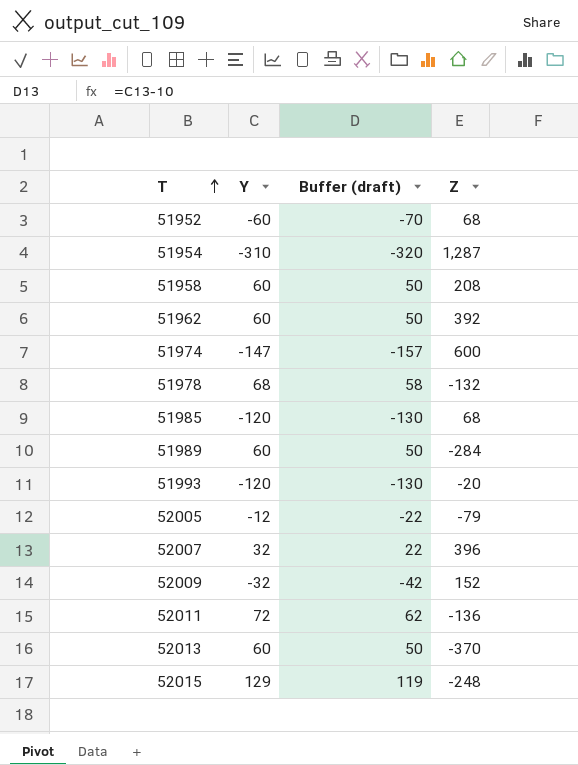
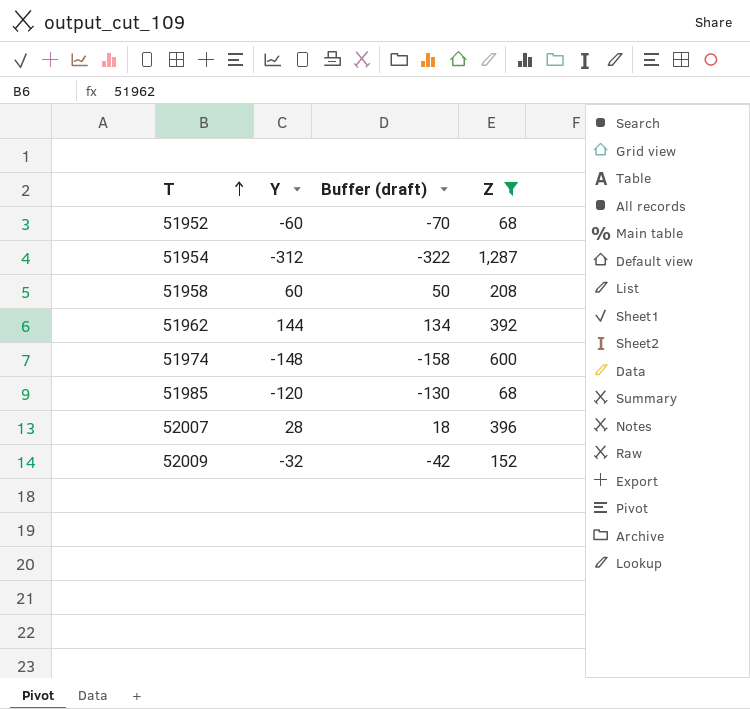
filter: none -> Z >= 68
51954 | Y: -310 -> -312
51954 | Buffer (draft): -320 -> -322
51962 | Y: 60 -> 144
51962 | Buffer (draft): 50 -> 134
51974 | Y: -147 -> -148
51974 | Buffer (draft): -157 -> -158
52007 | Y: 32 -> 28
52007 | Buffer (draft): 22 -> 18

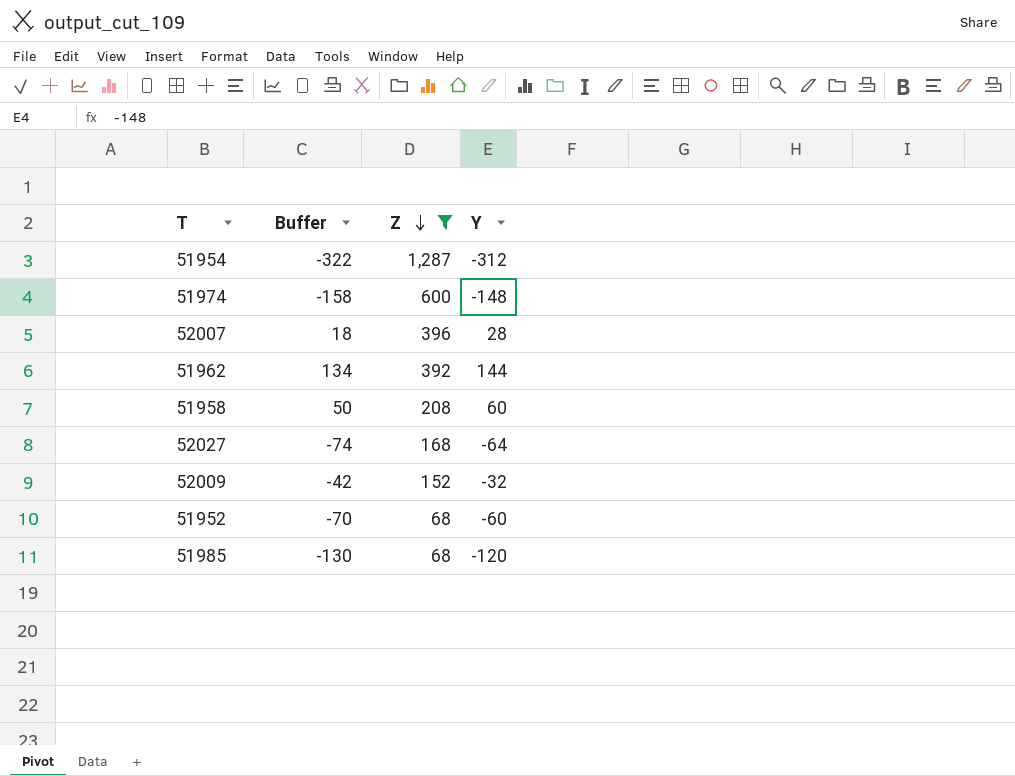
row order: T ascending -> Z descending
column name: Buffer (draft) -> Buffer
column Y | position: 2 -> 4
row 52027: none -> -74 | 168 | -64

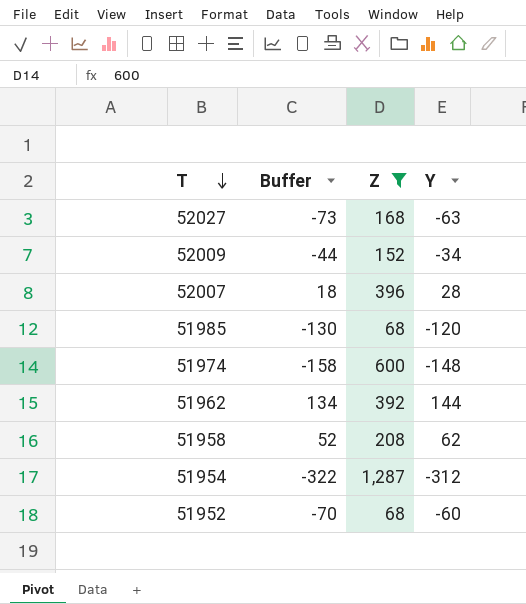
row order: Z descending -> T descending
52027 | Buffer: -74 -> -73
52027 | Y: -64 -> -63
52009 | Buffer: -42 -> -44
52009 | Y: -32 -> -34
51958 | Buffer: 50 -> 52
51958 | Y: 60 -> 62

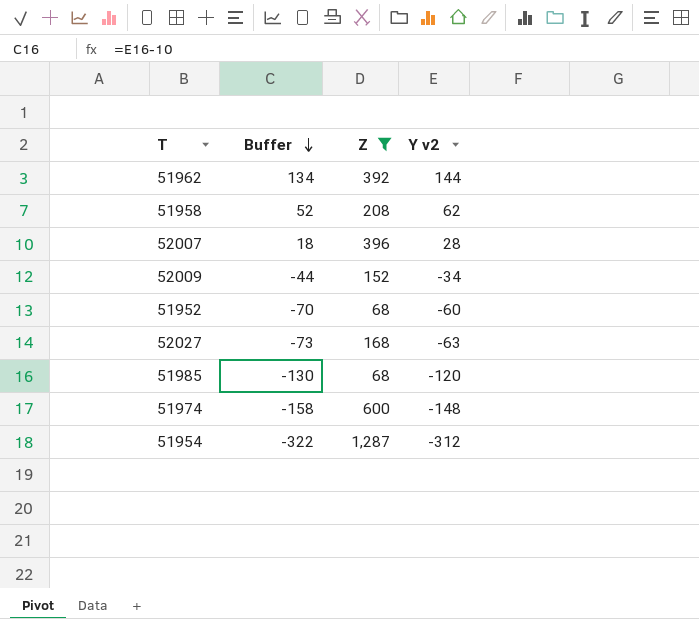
row order: T descending -> Buffer descending
column name: Y -> Y v2

